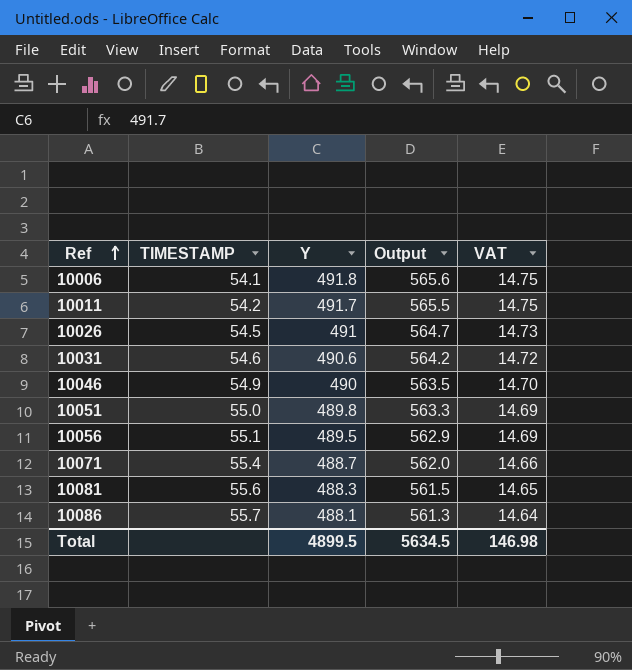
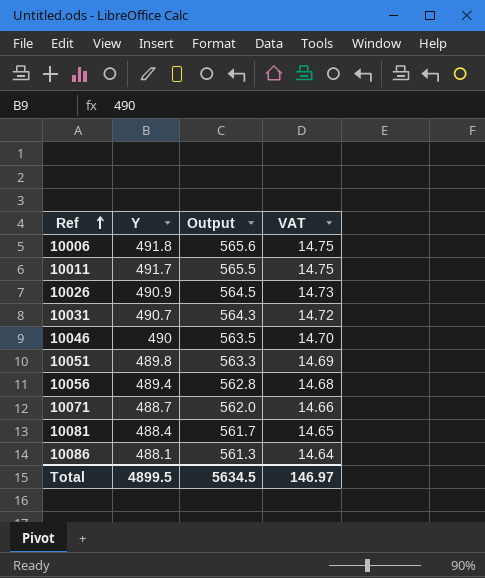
column TIMESTAMP | position: 2 -> none
10026 | Y: 491 -> 490.9
10026 | Output: 564.7 -> 564.5
10031 | Y: 490.6 -> 490.7
10031 | Output: 564.2 -> 564.3
10056 | Y: 489.5 -> 489.4
10056 | Output: 562.9 -> 562.8
10056 | VAT: 14.69 -> 14.68
10081 | Y: 488.3 -> 488.4
10081 | Output: 561.5 -> 561.7
Total | VAT: 146.98 -> 146.97

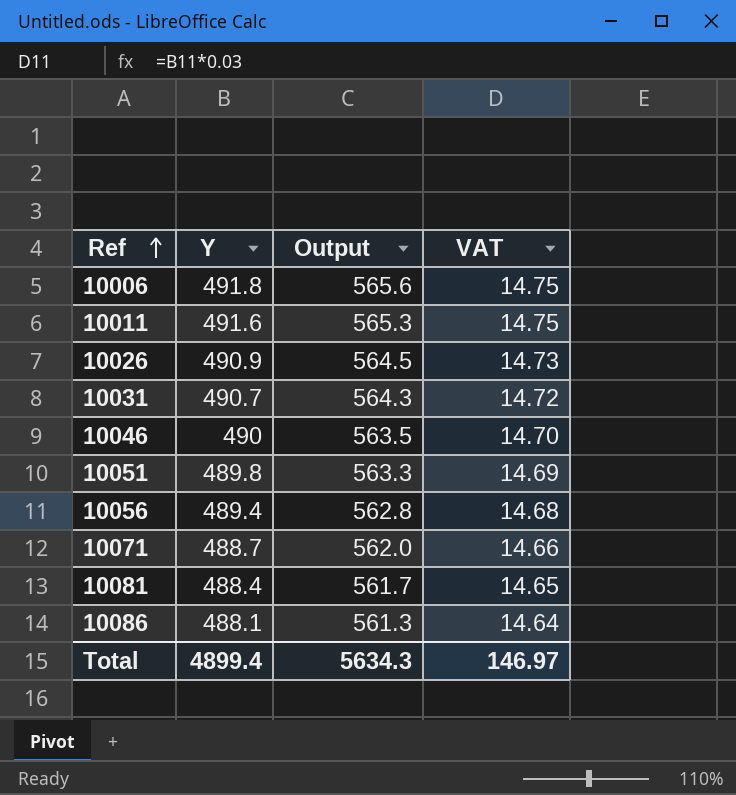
10011 | Y: 491.7 -> 491.6
10011 | Output: 565.5 -> 565.3
Total | Y: 4899.5 -> 4899.4
Total | Output: 5634.5 -> 5634.3

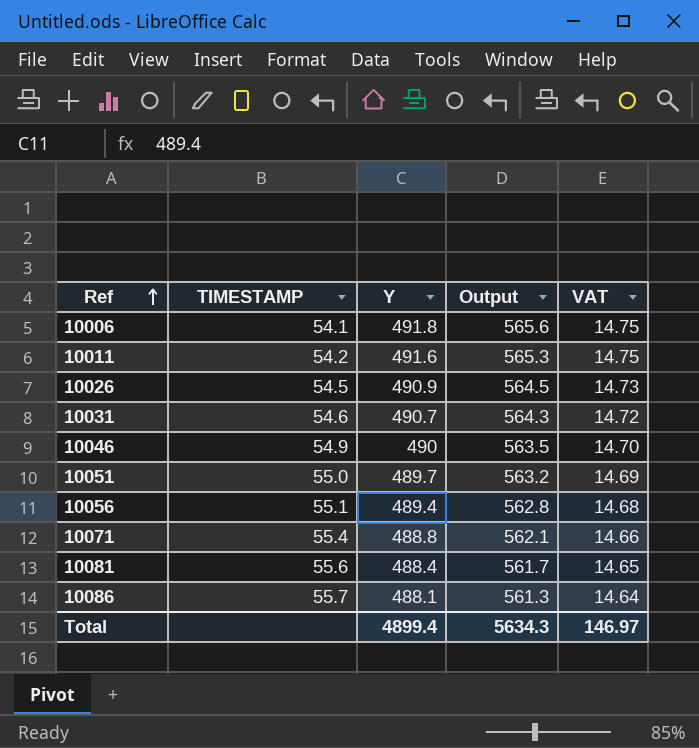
column TIMESTAMP | position: none -> 2
10051 | Y: 489.8 -> 489.7
10051 | Output: 563.3 -> 563.2
10071 | Y: 488.7 -> 488.8
10071 | Output: 562.0 -> 562.1

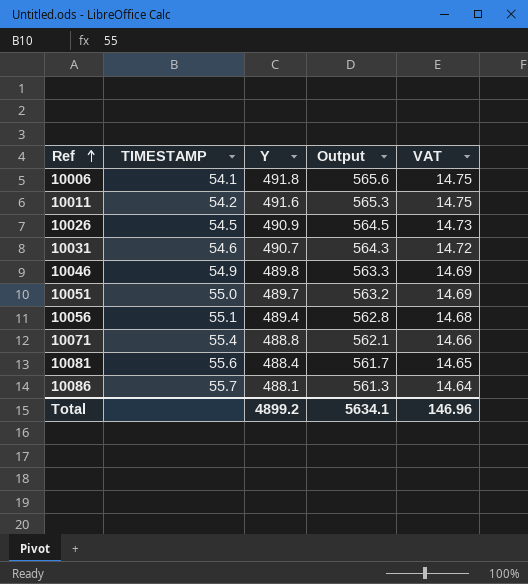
10046 | Y: 490 -> 489.8
10046 | Output: 563.5 -> 563.3
10046 | VAT: 14.70 -> 14.69
Total | Y: 4899.4 -> 4899.2
Total | Output: 5634.3 -> 5634.1
Total | VAT: 146.97 -> 146.96

